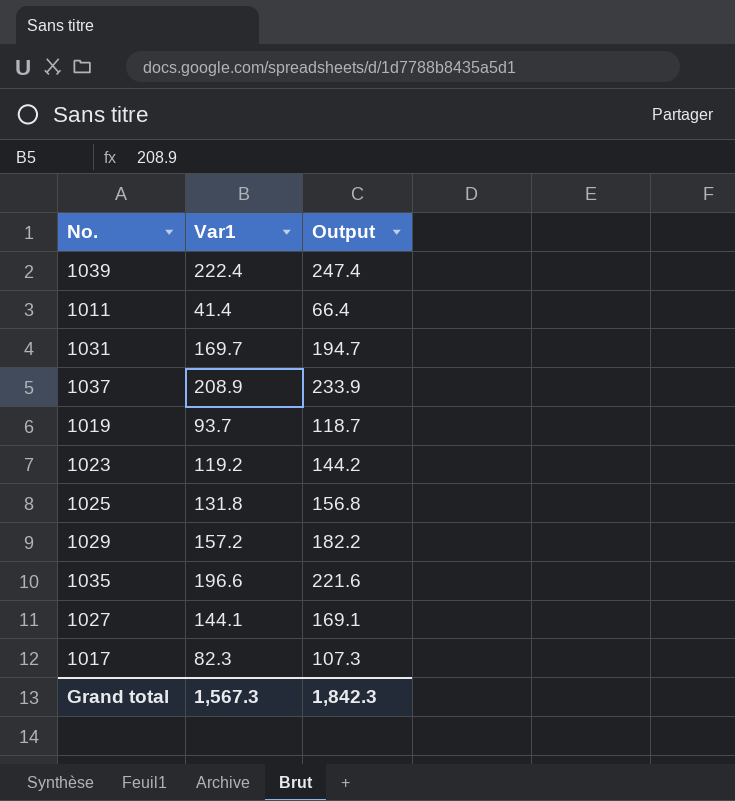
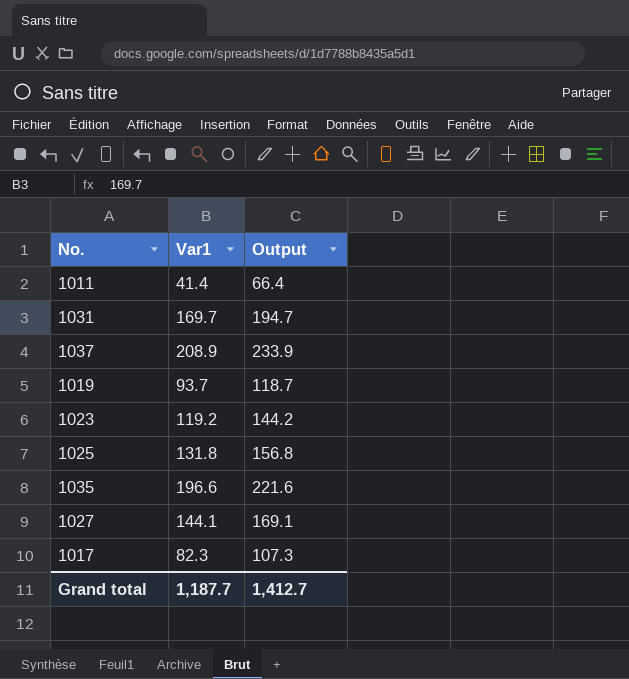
row 1039: 222.4 | 247.4 -> none
row 1029: 157.2 | 182.2 -> none
Grand total | Var1: 1,567.3 -> 1,187.7
Grand total | Output: 1,842.3 -> 1,412.7

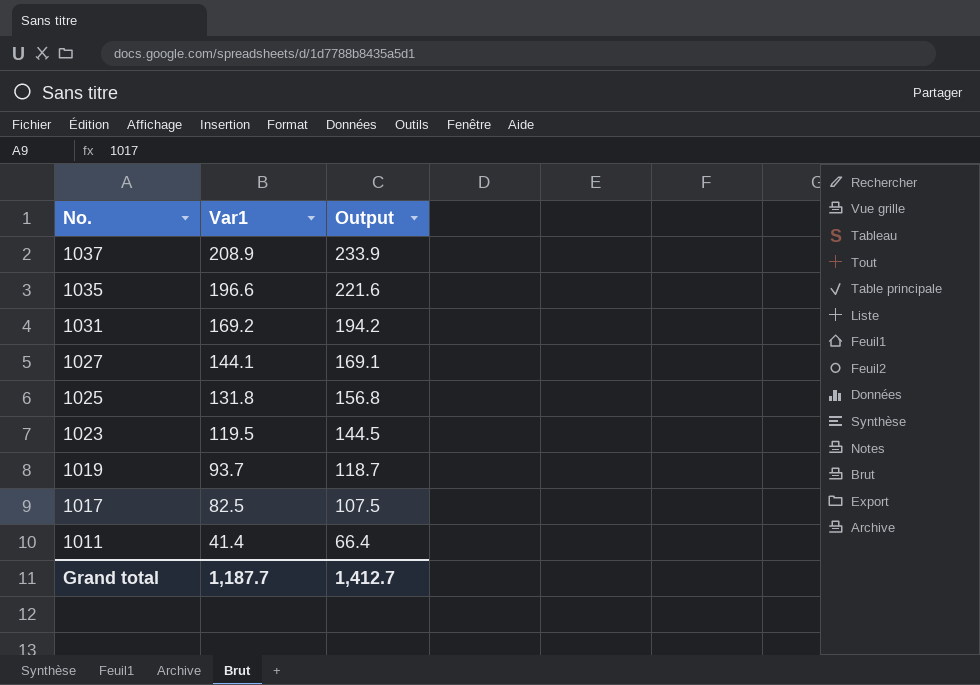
row order: none -> No. descending
1031 | Var1: 169.7 -> 169.2
1031 | Output: 194.7 -> 194.2
1023 | Var1: 119.2 -> 119.5
1023 | Output: 144.2 -> 144.5
1017 | Var1: 82.3 -> 82.5
1017 | Output: 107.3 -> 107.5

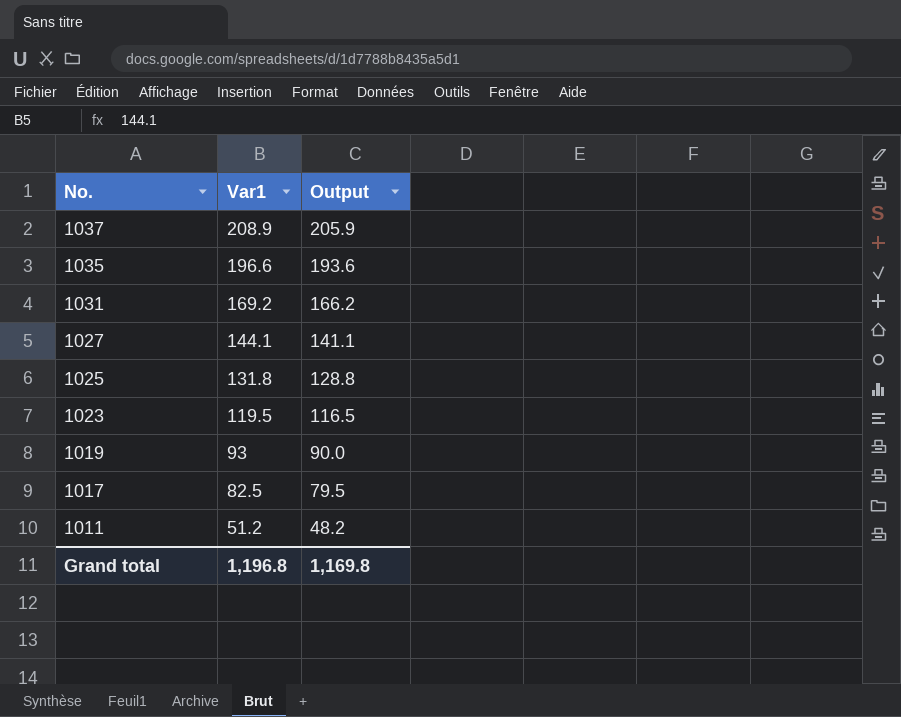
column Output | formula: [Var1] + 25 -> [Var1] - 3
1019 | Var1: 93.7 -> 93
1011 | Var1: 41.4 -> 51.2
Grand total | Var1: 1,187.7 -> 1,196.8
Grand total | Output: 1,412.7 -> 1,169.8

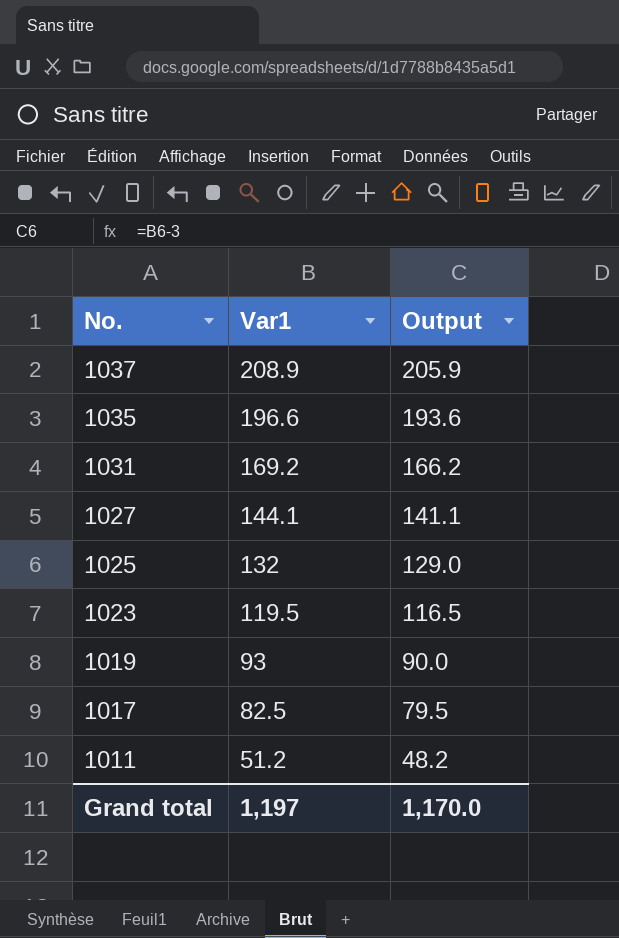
1025 | Var1: 131.8 -> 132
1025 | Output: 128.8 -> 129.0
Grand total | Var1: 1,196.8 -> 1,197
Grand total | Output: 1,169.8 -> 1,170.0

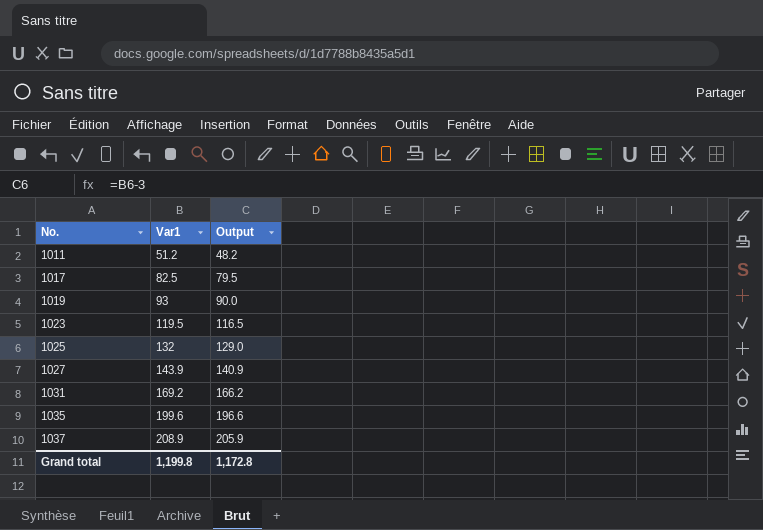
row order: No. descending -> No. ascending
1027 | Var1: 144.1 -> 143.9
1027 | Output: 141.1 -> 140.9
1035 | Var1: 196.6 -> 199.6
1035 | Output: 193.6 -> 196.6
Grand total | Var1: 1,197 -> 1,199.8
Grand total | Output: 1,170.0 -> 1,172.8

